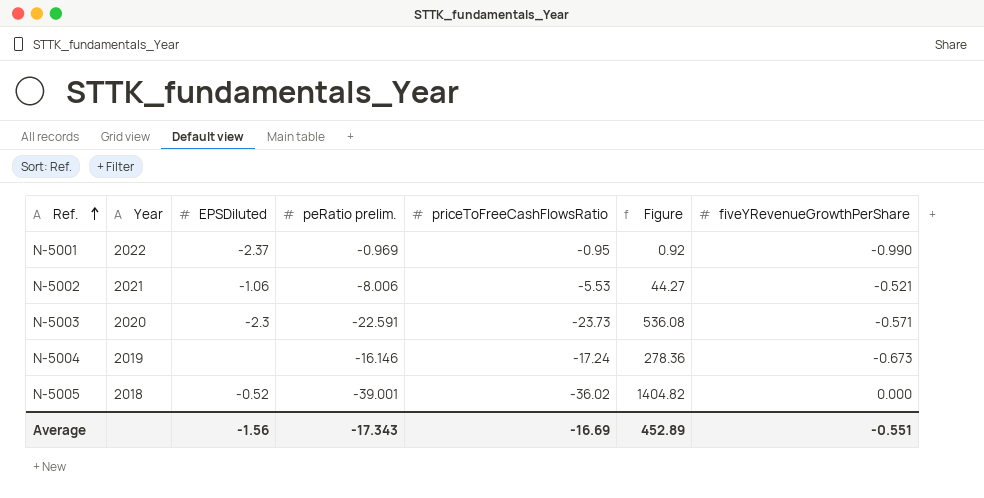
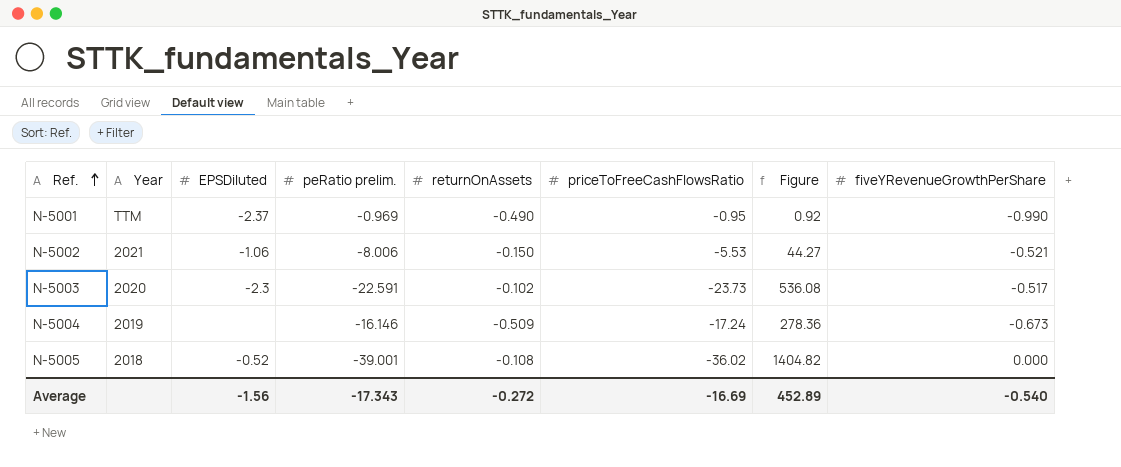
column returnOnAssets | position: none -> 5
N-5001 | Year: 2022 -> TTM
N-5003 | fiveYRevenueGrowthPerShare: -0.571 -> -0.517
Average | fiveYRevenueGrowthPerShare: -0.551 -> -0.540

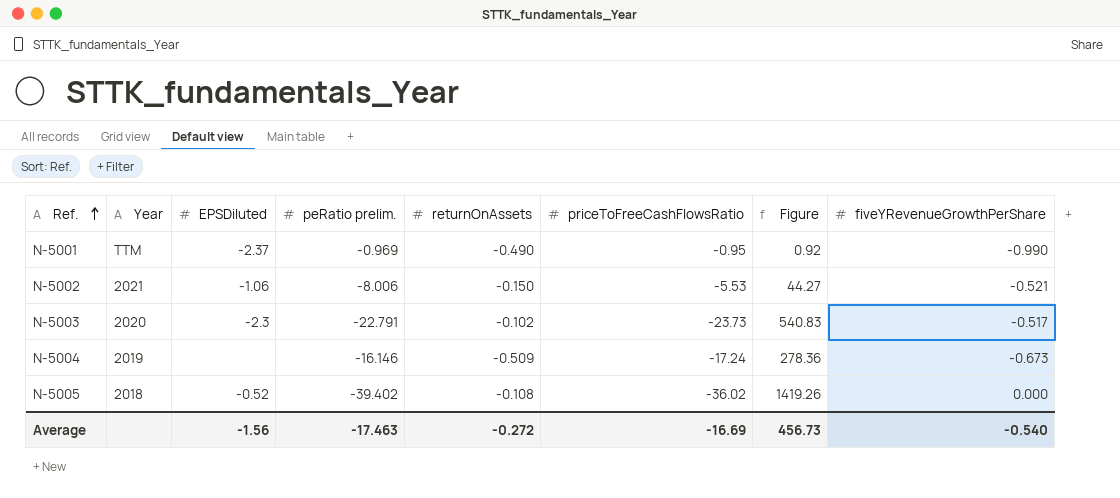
N-5003 | peRatio prelim.: -22.591 -> -22.791
N-5003 | Figure: 536.08 -> 540.83
N-5005 | peRatio prelim.: -39.001 -> -39.402
N-5005 | Figure: 1404.82 -> 1419.26
Average | peRatio prelim.: -17.343 -> -17.463
Average | Figure: 452.89 -> 456.73

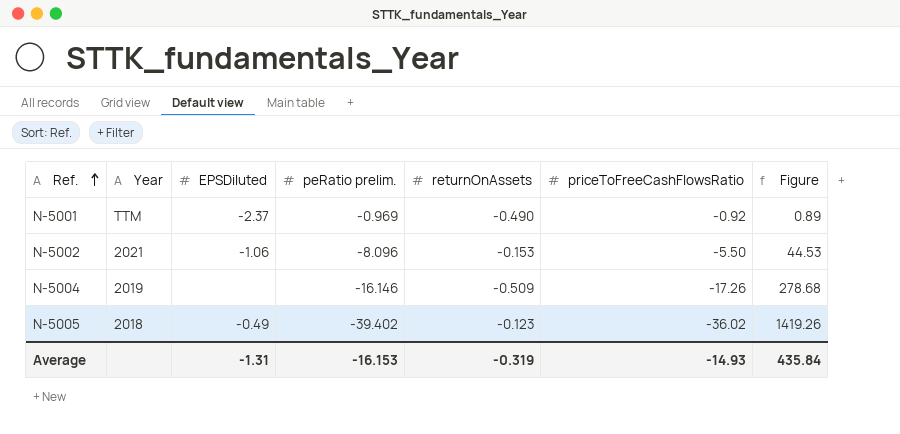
column fiveYRevenueGrowthPerShare | position: 8 -> none
row N-5003: 2020 | -2.3 | -22.791 | -0.102 | -23.73 | 540.83 | -0.517 -> none
N-5001 | priceToFreeCashFlowsRatio: -0.95 -> -0.92
N-5001 | Figure: 0.92 -> 0.89
N-5002 | peRatio prelim.: -8.006 -> -8.096
N-5002 | returnOnAssets: -0.150 -> -0.153
N-5002 | priceToFreeCashFlowsRatio: -5.53 -> -5.50
N-5002 | Figure: 44.27 -> 44.53
N-5004 | priceToFreeCashFlowsRatio: -17.24 -> -17.26
N-5004 | Figure: 278.36 -> 278.68
N-5005 | EPSDiluted: -0.52 -> -0.49
N-5005 | returnOnAssets: -0.108 -> -0.123
Average | EPSDiluted: -1.56 -> -1.31
Average | peRatio prelim.: -17.463 -> -16.153
Average | returnOnAssets: -0.272 -> -0.319
Average | priceToFreeCashFlowsRatio: -16.69 -> -14.93
Average | Figure: 456.73 -> 435.84

